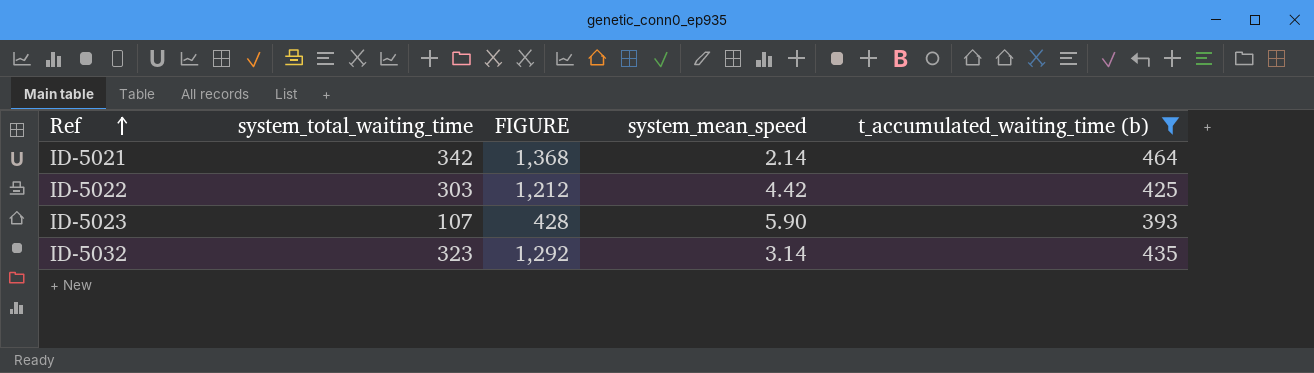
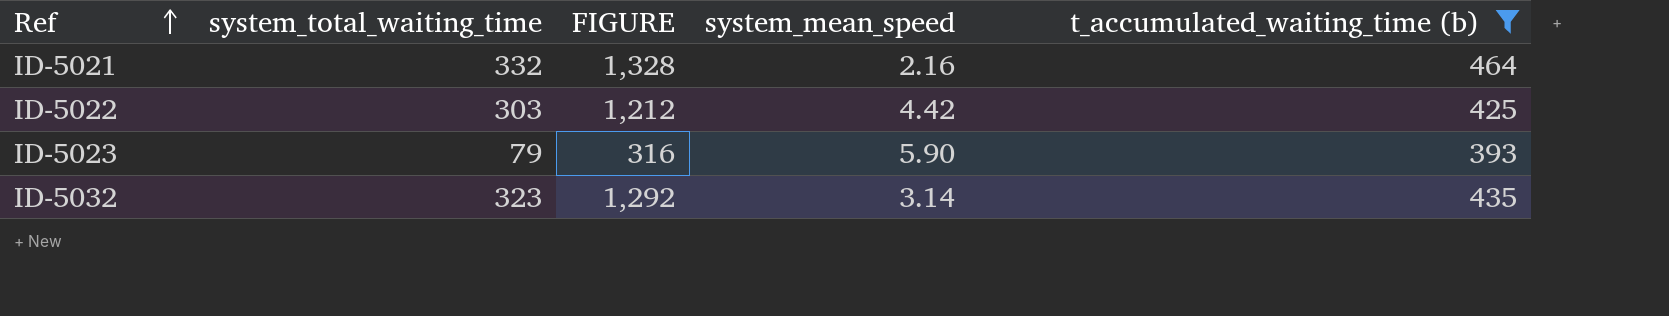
ID-5021 | system_total_waiting_time: 342 -> 332
ID-5021 | FIGURE: 1,368 -> 1,328
ID-5021 | system_mean_speed: 2.14 -> 2.16
ID-5023 | system_total_waiting_time: 107 -> 79
ID-5023 | FIGURE: 428 -> 316

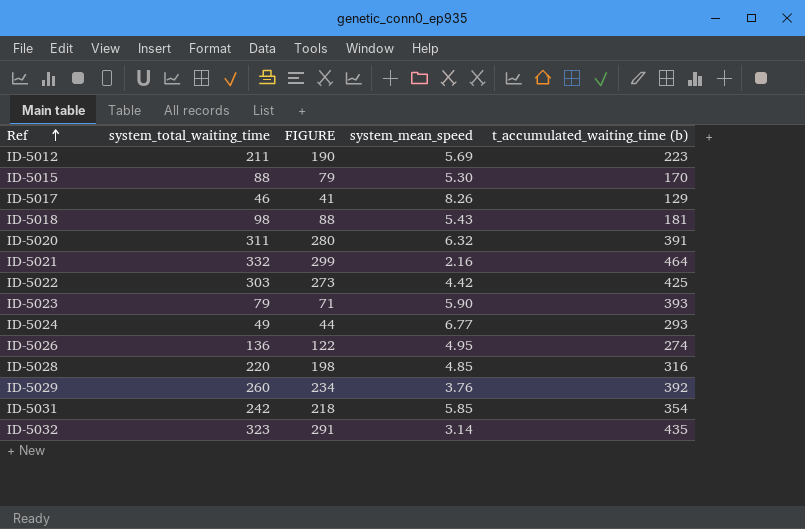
filter: t_accumulated_waiting_time (b) >= 393 -> none
column FIGURE | formula: [system_total_waiting_time] * 4 -> [system_total_waiting_time] * 0.9

